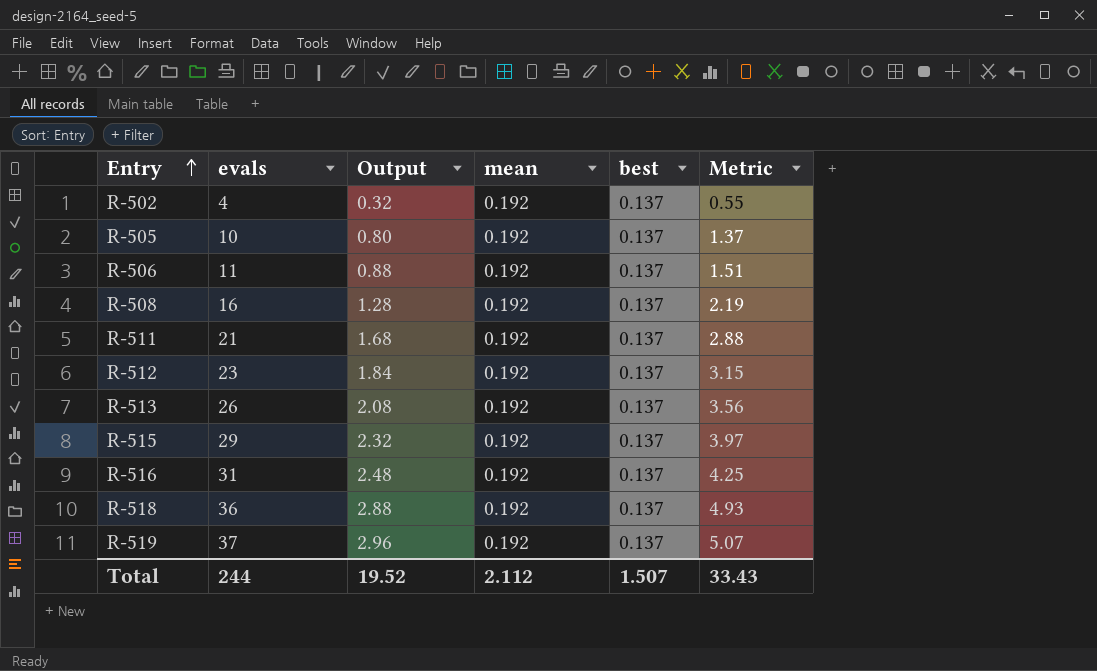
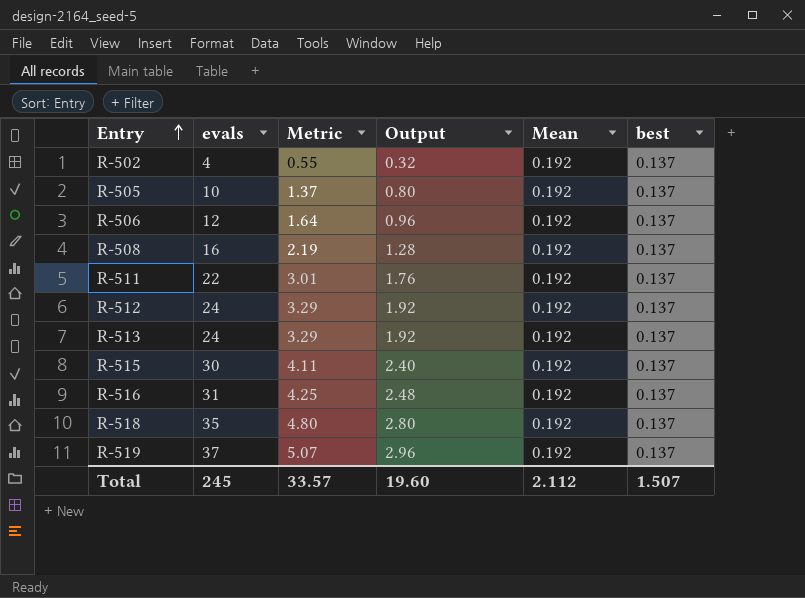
column Metric | position: 6 -> 3
column name: mean -> Mean
R-506 | evals: 11 -> 12
R-506 | Metric: 1.51 -> 1.64
R-506 | Output: 0.88 -> 0.96
R-511 | evals: 21 -> 22
R-511 | Metric: 2.88 -> 3.01
R-511 | Output: 1.68 -> 1.76
R-512 | evals: 23 -> 24
R-512 | Metric: 3.15 -> 3.29
R-512 | Output: 1.84 -> 1.92
R-513 | evals: 26 -> 24
R-513 | Metric: 3.56 -> 3.29
R-513 | Output: 2.08 -> 1.92
R-515 | evals: 29 -> 30
R-515 | Metric: 3.97 -> 4.11
R-515 | Output: 2.32 -> 2.40
R-518 | evals: 36 -> 35
R-518 | Metric: 4.93 -> 4.80
R-518 | Output: 2.88 -> 2.80
Total | evals: 244 -> 245
Total | Metric: 33.43 -> 33.57
Total | Output: 19.52 -> 19.60

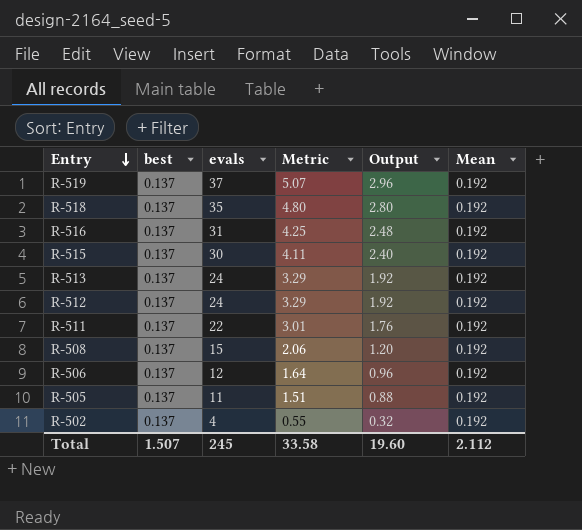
row order: Entry ascending -> Entry descending
column best | position: 6 -> 2
R-508 | evals: 16 -> 15
R-508 | Metric: 2.19 -> 2.06
R-508 | Output: 1.28 -> 1.20
R-505 | evals: 10 -> 11
R-505 | Metric: 1.37 -> 1.51
R-505 | Output: 0.80 -> 0.88
Total | Metric: 33.57 -> 33.58

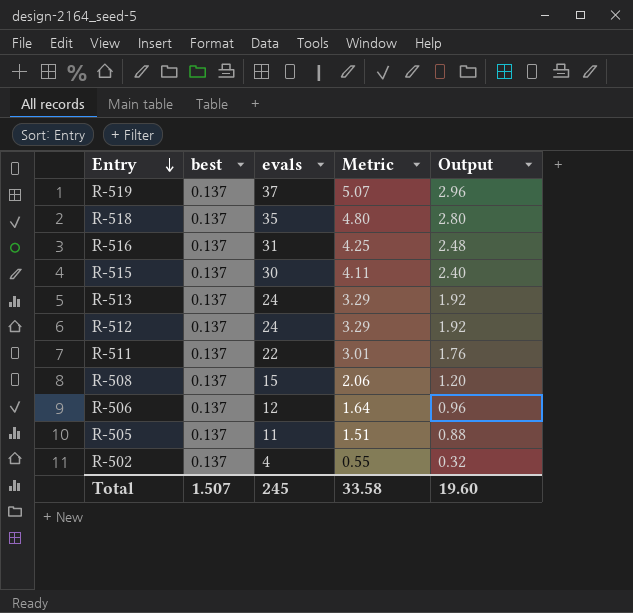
column Mean | position: 6 -> none

